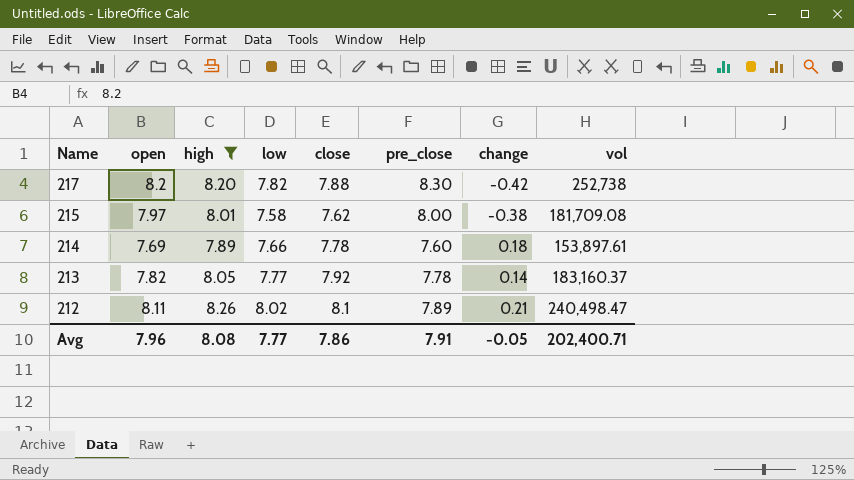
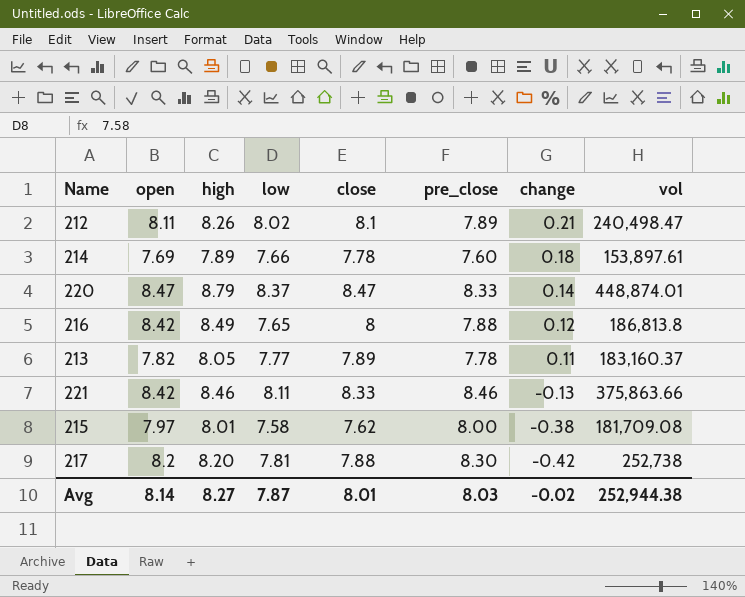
filter: high <= 8.26 -> none
row order: Name descending -> change descending
213 | close: 7.92 -> 7.89
213 | change: 0.14 -> 0.11
217 | low: 7.82 -> 7.81
Avg | open: 7.96 -> 8.14
Avg | high: 8.08 -> 8.27
Avg | low: 7.77 -> 7.87
Avg | close: 7.86 -> 8.01
Avg | pre_close: 7.91 -> 8.03
Avg | change: -0.05 -> -0.02
Avg | vol: 202,400.71 -> 252,944.38

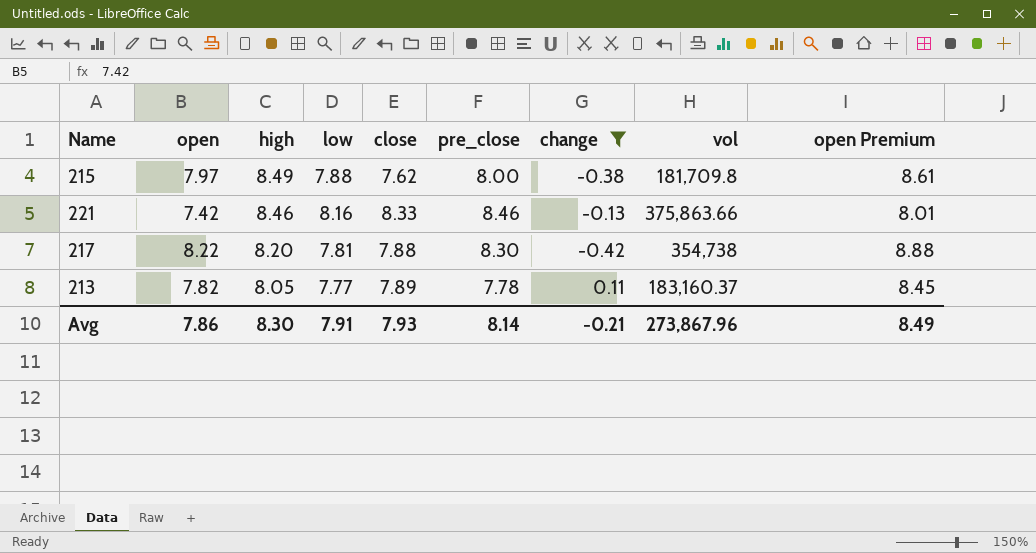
filter: none -> change <= 0.11
row order: change descending -> high descending
column open Premium | formula: none -> [open] * 1.08
215 | high: 8.01 -> 8.49
215 | low: 7.58 -> 7.88
215 | vol: 181,709.08 -> 181,709.8
221 | open: 8.42 -> 7.42
221 | low: 8.11 -> 8.16
217 | open: 8.2 -> 8.22
217 | vol: 252,738 -> 354,738
Avg | open: 8.14 -> 7.86
Avg | high: 8.27 -> 8.30
Avg | low: 7.87 -> 7.91
Avg | close: 8.01 -> 7.93
Avg | pre_close: 8.03 -> 8.14
Avg | change: -0.02 -> -0.21
Avg | vol: 252,944.38 -> 273,867.96

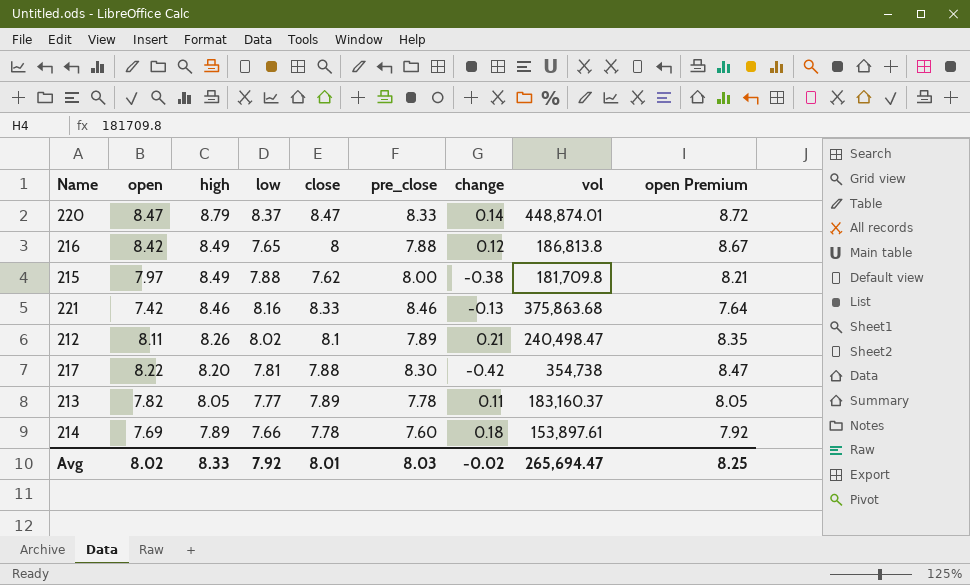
filter: change <= 0.11 -> none
column open Premium | formula: [open] * 1.08 -> [open] * 1.03
221 | vol: 375,863.66 -> 375,863.68
Avg | open: 7.86 -> 8.02
Avg | high: 8.30 -> 8.33
Avg | low: 7.91 -> 7.92
Avg | close: 7.93 -> 8.01
Avg | pre_close: 8.14 -> 8.03
Avg | change: -0.21 -> -0.02
Avg | vol: 273,867.96 -> 265,694.47
Avg | open Premium: 8.49 -> 8.25

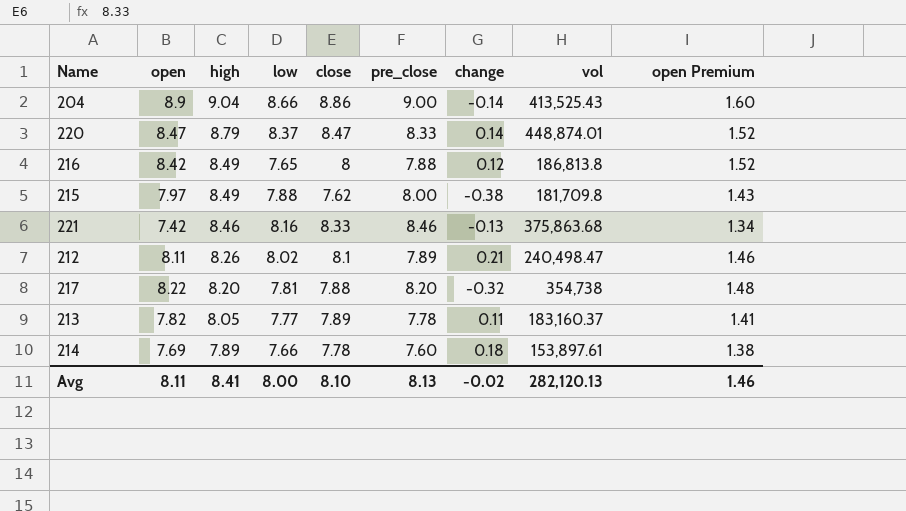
column open Premium | formula: [open] * 1.03 -> [open] * 0.18
row 204: none -> 8.9 | 9.04 | 8.66 | 8.86 | 9.00 | -0.14 | 413,525.43 | 1.60
217 | pre_close: 8.30 -> 8.20
217 | change: -0.42 -> -0.32
Avg | open: 8.02 -> 8.11
Avg | high: 8.33 -> 8.41
Avg | low: 7.92 -> 8.00
Avg | close: 8.01 -> 8.10
Avg | pre_close: 8.03 -> 8.13
Avg | vol: 265,694.47 -> 282,120.13
Avg | open Premium: 8.25 -> 1.46

